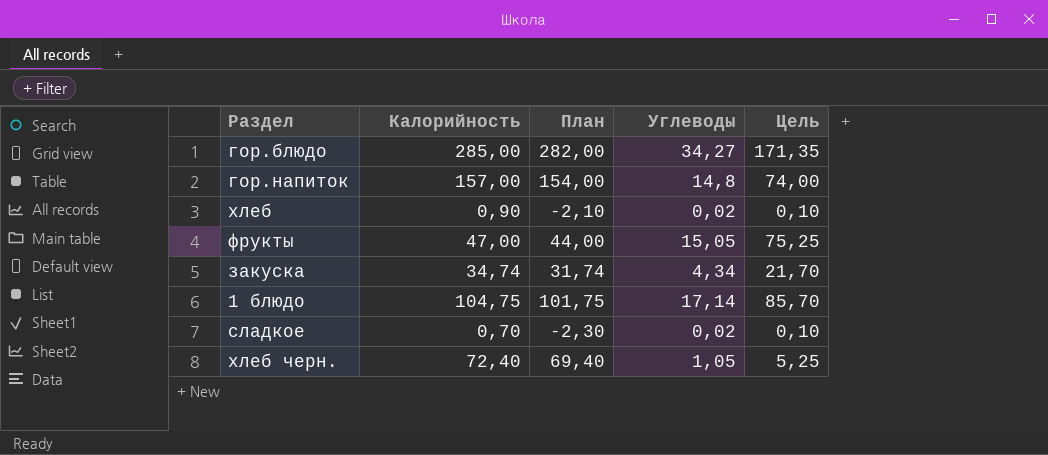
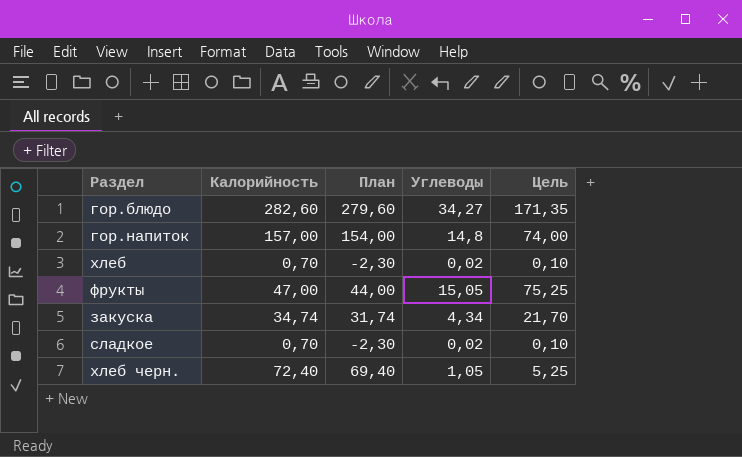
row 1 блюдо: 104,75 | 101,75 | 17,14 | 85,70 -> none
гор.блюдо | Калорийность: 285,00 -> 282,60
гор.блюдо | План: 282,00 -> 279,60
хлеб | Калорийность: 0,90 -> 0,70
хлеб | План: -2,10 -> -2,30

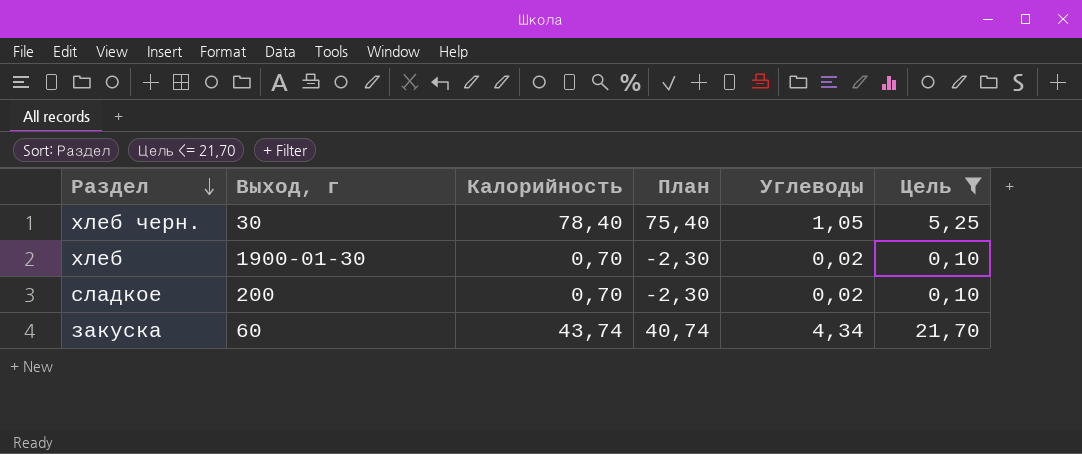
filter: none -> Цель <= 21,70
row order: none -> Раздел descending
column Выход, г | position: none -> 2
хлеб черн. | Калорийность: 72,40 -> 78,40
хлеб черн. | План: 69,40 -> 75,40
закуска | Калорийность: 34,74 -> 43,74
закуска | План: 31,74 -> 40,74

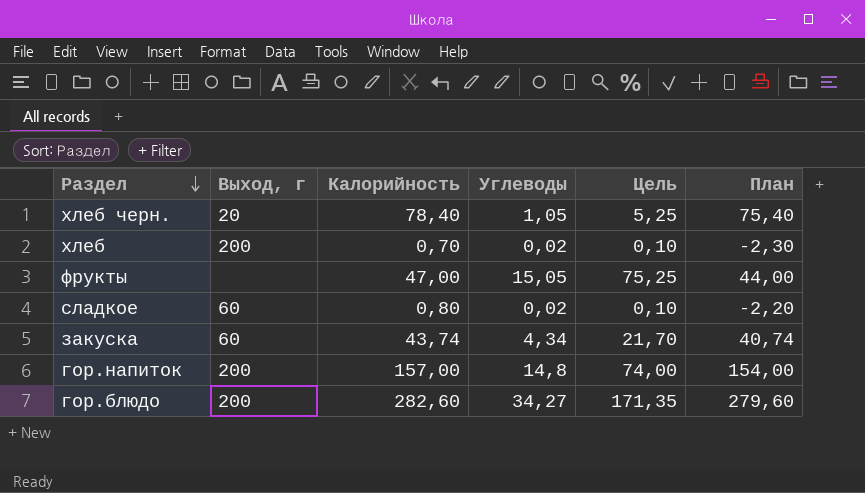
filter: Цель <= 21,70 -> none
column План | position: 4 -> 6
хлеб черн. | Выход, г: 30 -> 20
хлеб | Выход, г: 1900-01-30 -> 200
сладкое | Выход, г: 200 -> 60
сладкое | Калорийность: 0,70 -> 0,80
сладкое | План: -2,30 -> -2,20

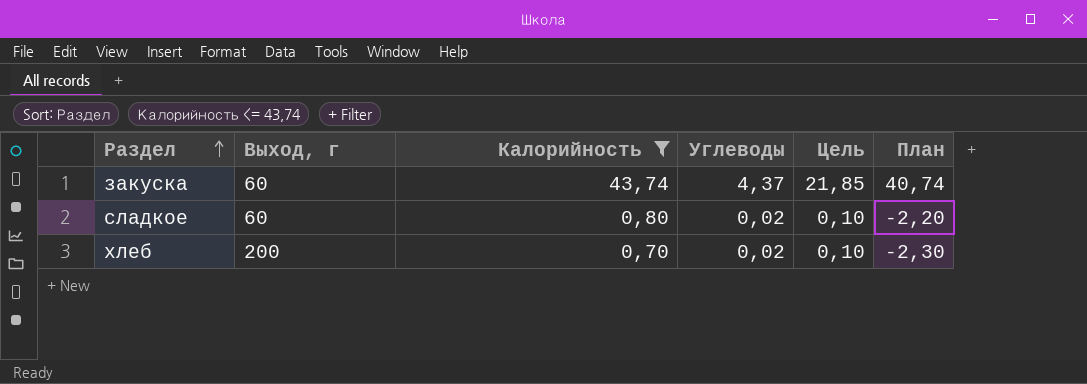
filter: none -> Калорийность <= 43,74
row order: Раздел descending -> Раздел ascending
закуска | Углеводы: 4,34 -> 4,37
закуска | Цель: 21,70 -> 21,85

